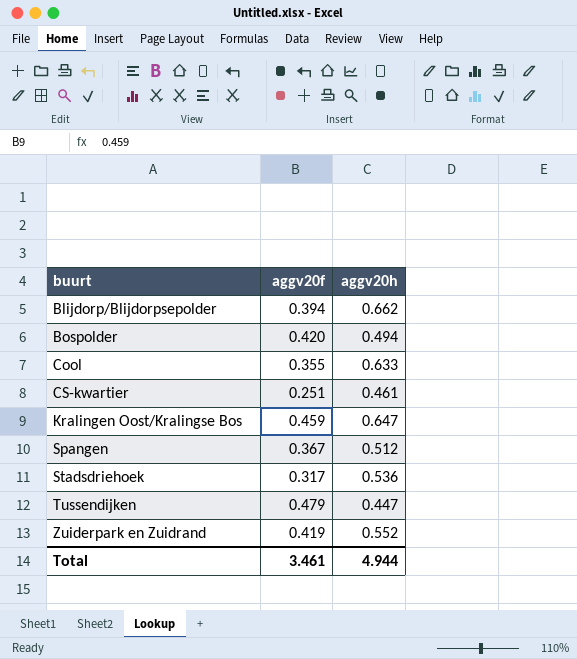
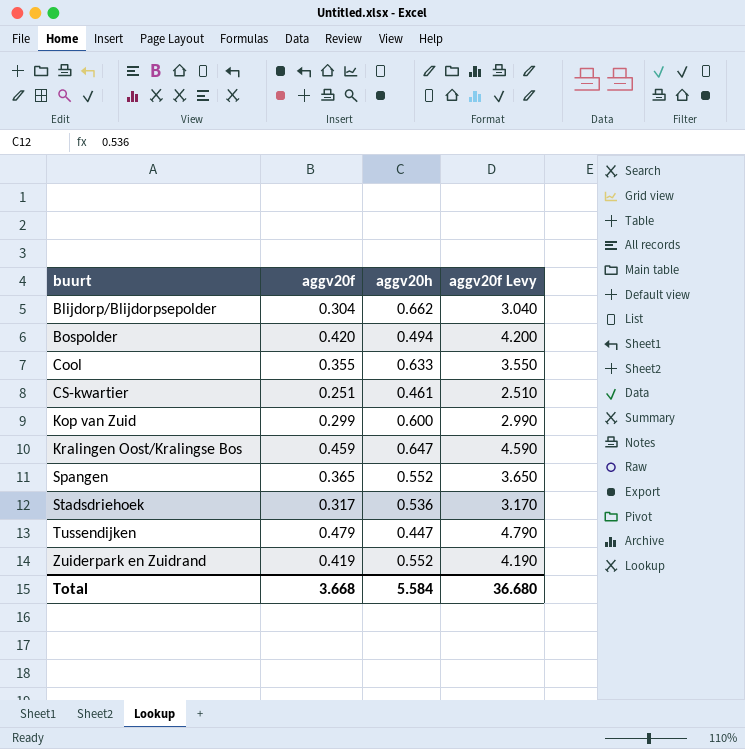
column aggv20f Levy | formula: none -> [aggv20f] * 10
Blijdorp/Blijdorpsepolder | aggv20f: 0.394 -> 0.304
row Kop van Zuid: none -> 0.299 | 0.600 | 2.990
Spangen | aggv20f: 0.367 -> 0.365
Spangen | aggv20h: 0.512 -> 0.552
Total | aggv20f: 3.461 -> 3.668
Total | aggv20h: 4.944 -> 5.584

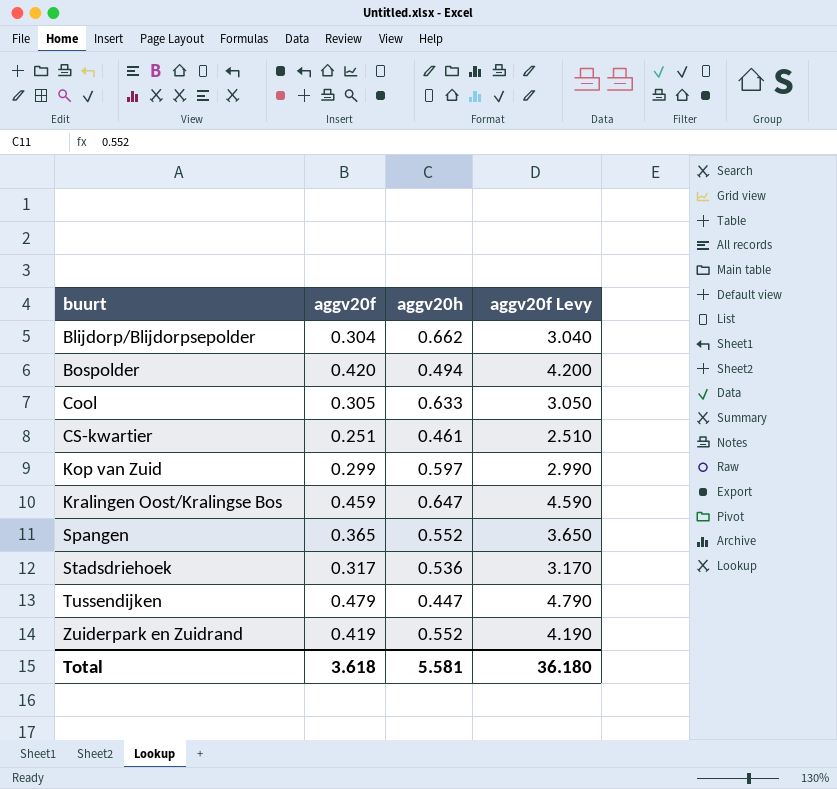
Cool | aggv20f: 0.355 -> 0.305
Cool | aggv20f Levy: 3.550 -> 3.050
Kop van Zuid | aggv20h: 0.600 -> 0.597
Total | aggv20f: 3.668 -> 3.618
Total | aggv20h: 5.584 -> 5.581
Total | aggv20f Levy: 36.680 -> 36.180

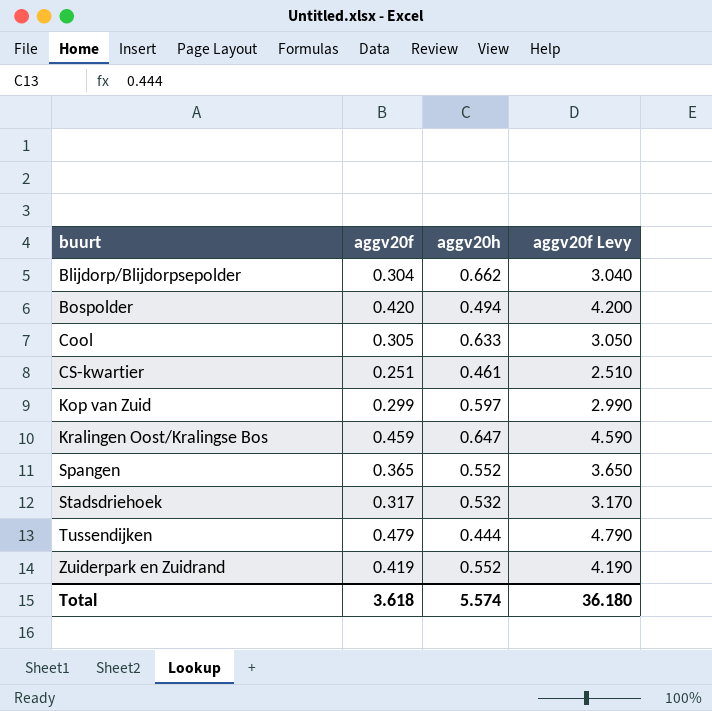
Stadsdriehoek | aggv20h: 0.536 -> 0.532
Tussendijken | aggv20h: 0.447 -> 0.444
Total | aggv20h: 5.581 -> 5.574

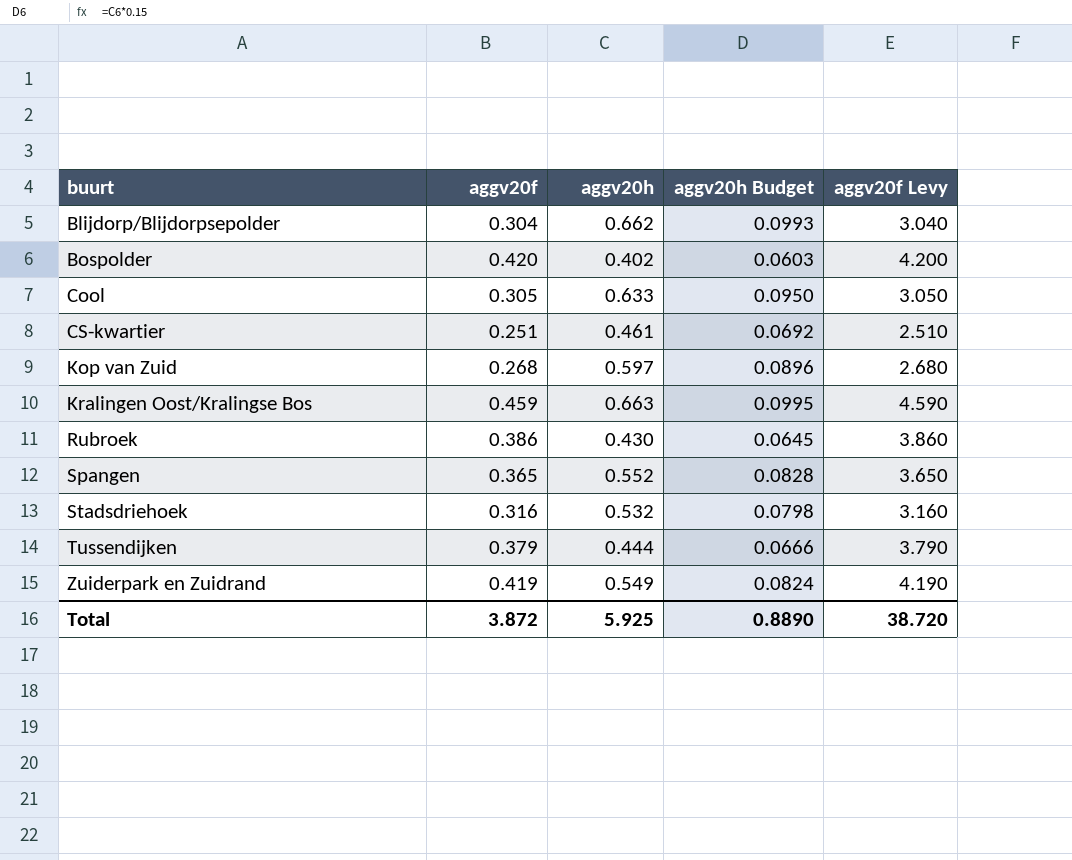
column aggv20h Budget | formula: none -> [aggv20h] * 0.15
Bospolder | aggv20h: 0.494 -> 0.402
Kop van Zuid | aggv20f: 0.299 -> 0.268
Kop van Zuid | aggv20f Levy: 2.990 -> 2.680
Kralingen Oost/Kralingse Bos | aggv20h: 0.647 -> 0.663
row Rubroek: none -> 0.386 | 0.430 | 0.0645 | 3.860
Stadsdriehoek | aggv20f: 0.317 -> 0.316
Stadsdriehoek | aggv20f Levy: 3.170 -> 3.160
Tussendijken | aggv20f: 0.479 -> 0.379
Tussendijken | aggv20f Levy: 4.790 -> 3.790
Zuiderpark en Zuidrand | aggv20h: 0.552 -> 0.549
Total | aggv20f: 3.618 -> 3.872
Total | aggv20h: 5.574 -> 5.925
Total | aggv20f Levy: 36.180 -> 38.720

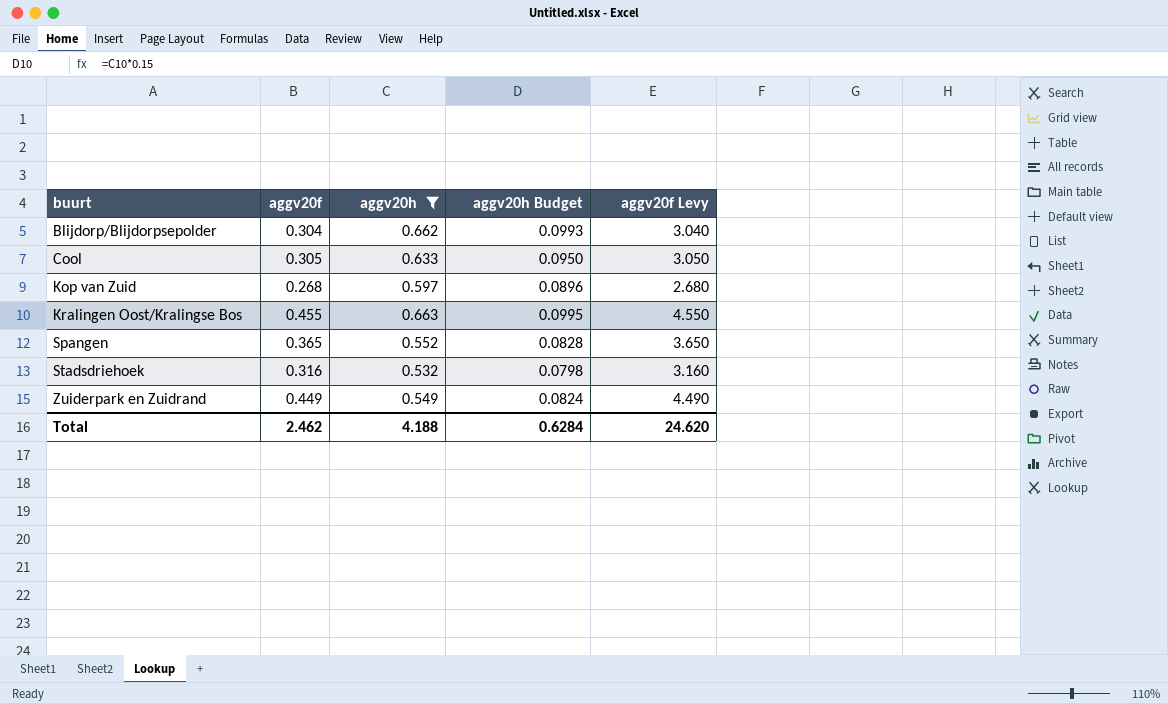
filter: none -> aggv20h >= 0.532
Kralingen Oost/Kralingse Bos | aggv20f: 0.459 -> 0.455
Kralingen Oost/Kralingse Bos | aggv20f Levy: 4.590 -> 4.550
Zuiderpark en Zuidrand | aggv20f: 0.419 -> 0.449
Zuiderpark en Zuidrand | aggv20f Levy: 4.190 -> 4.490
Total | aggv20f: 3.872 -> 2.462
Total | aggv20h: 5.925 -> 4.188
Total | aggv20h Budget: 0.8890 -> 0.6284
Total | aggv20f Levy: 38.720 -> 24.620

